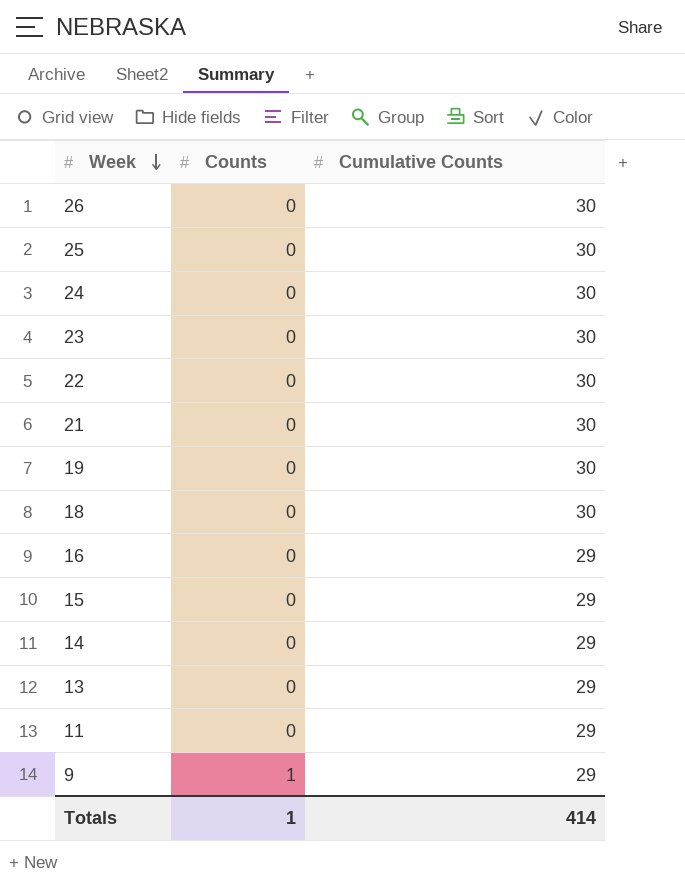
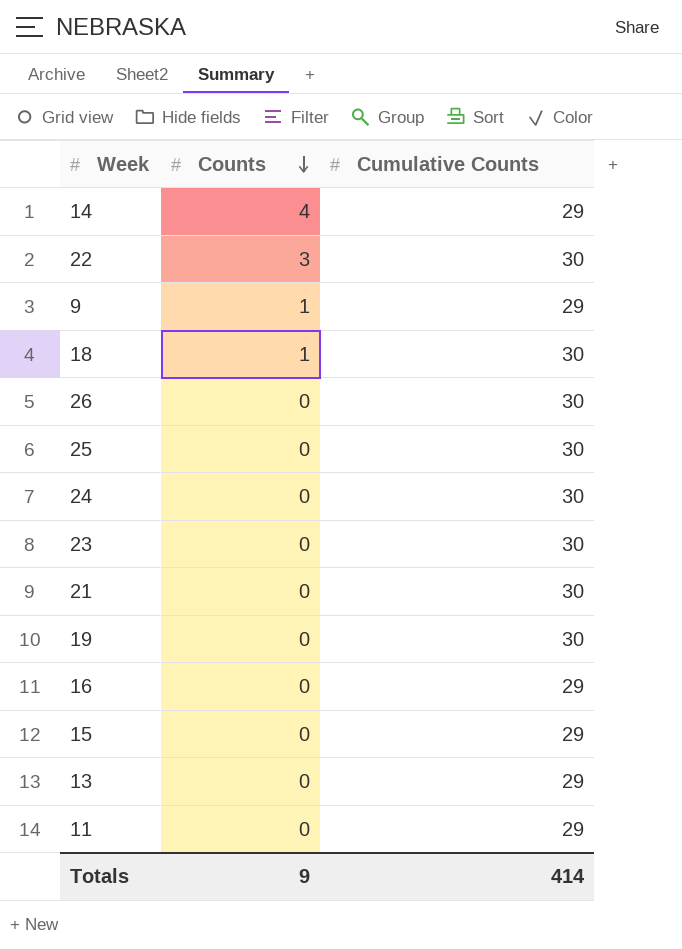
row order: Week descending -> Counts descending
14 | Counts: 0 -> 4
22 | Counts: 0 -> 3
18 | Counts: 0 -> 1
Totals | Counts: 1 -> 9

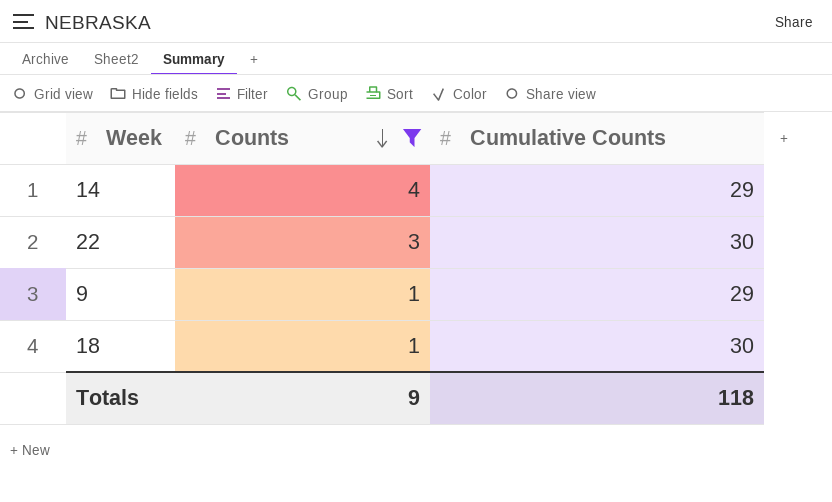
filter: none -> Counts != 0
Totals | Cumulative Counts: 414 -> 118

